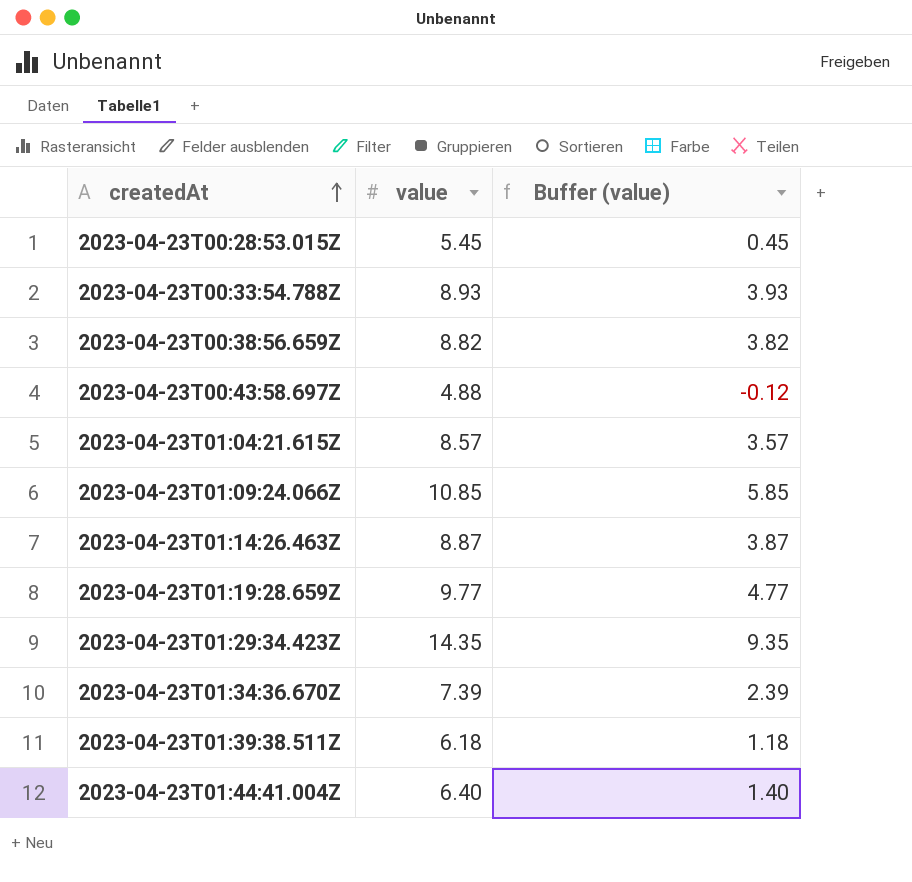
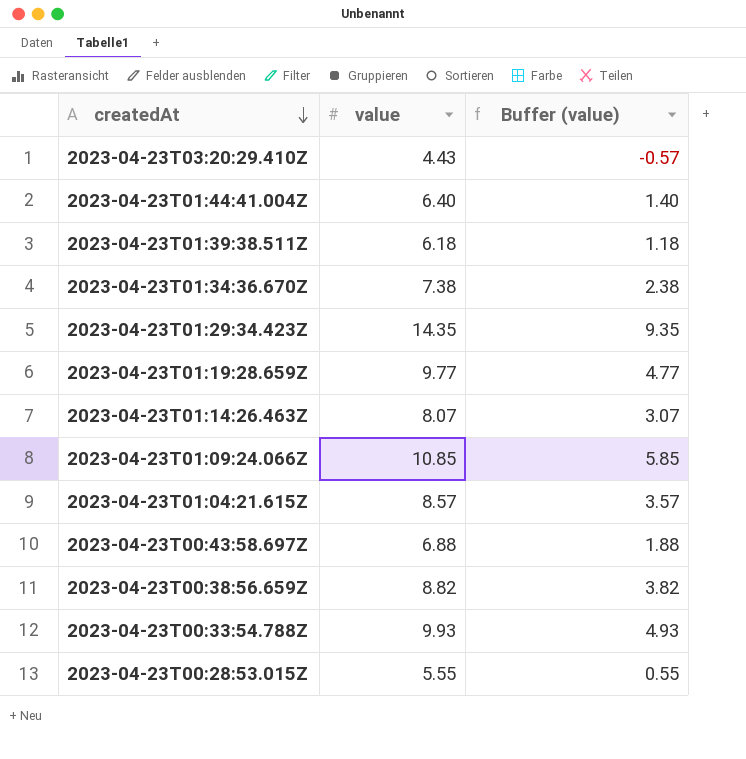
row order: createdAt ascending -> createdAt descending
row 2023-04-23T03:20:29.410Z: none -> 4.43 | -0.57
2023-04-23T01:34:36.670Z | value: 7.39 -> 7.38
2023-04-23T01:34:36.670Z | Buffer (value): 2.39 -> 2.38
2023-04-23T01:14:26.463Z | value: 8.87 -> 8.07
2023-04-23T01:14:26.463Z | Buffer (value): 3.87 -> 3.07
2023-04-23T00:43:58.697Z | value: 4.88 -> 6.88
2023-04-23T00:43:58.697Z | Buffer (value): -0.12 -> 1.88
2023-04-23T00:33:54.788Z | value: 8.93 -> 9.93
2023-04-23T00:33:54.788Z | Buffer (value): 3.93 -> 4.93
2023-04-23T00:28:53.015Z | value: 5.45 -> 5.55
2023-04-23T00:28:53.015Z | Buffer (value): 0.45 -> 0.55

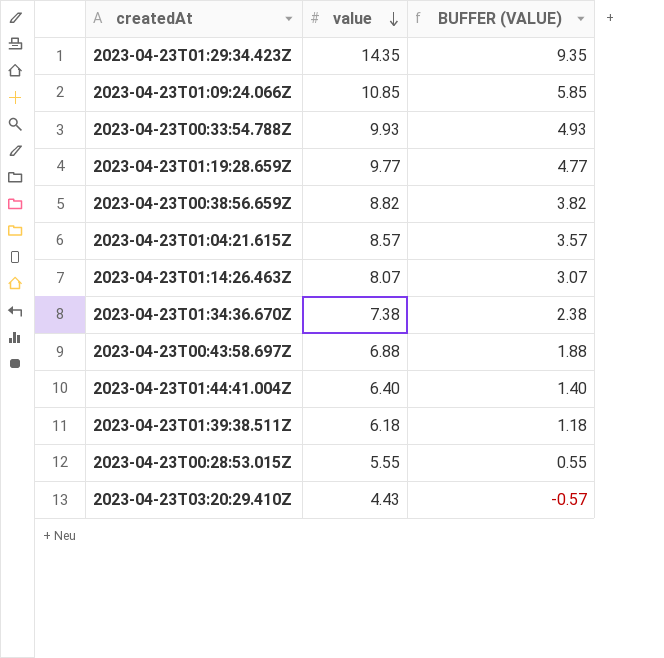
row order: createdAt descending -> value descending
column name: Buffer (value) -> BUFFER (VALUE)

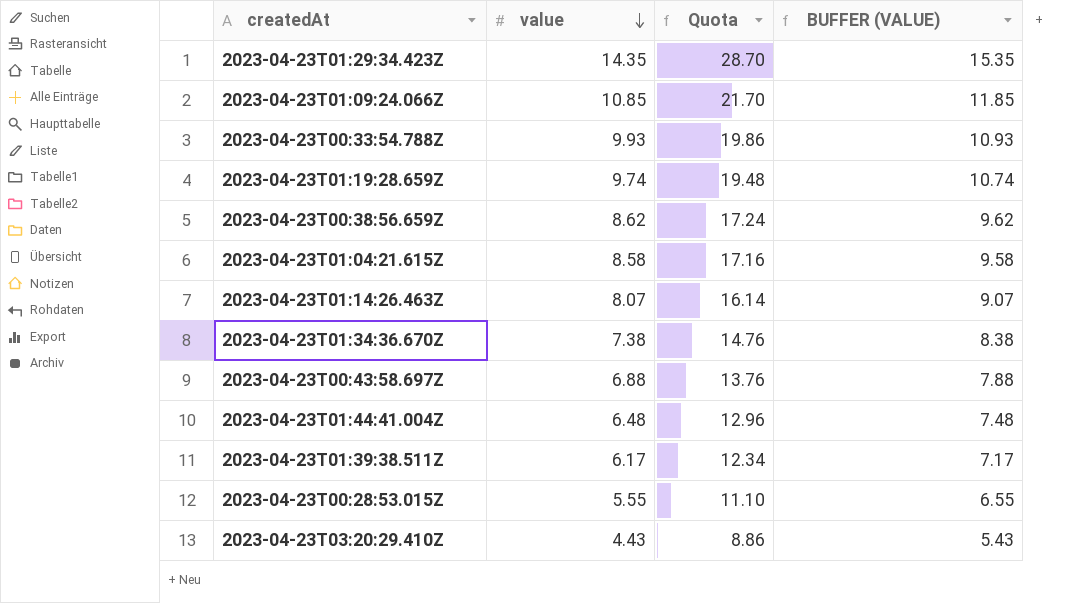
column Quota | formula: none -> [value] * 2
column BUFFER (VALUE) | formula: [value] - 5 -> [value] + 1
2023-04-23T01:19:28.659Z | value: 9.77 -> 9.74
2023-04-23T00:38:56.659Z | value: 8.82 -> 8.62
2023-04-23T01:04:21.615Z | value: 8.57 -> 8.58
2023-04-23T01:44:41.004Z | value: 6.40 -> 6.48
2023-04-23T01:39:38.511Z | value: 6.18 -> 6.17

